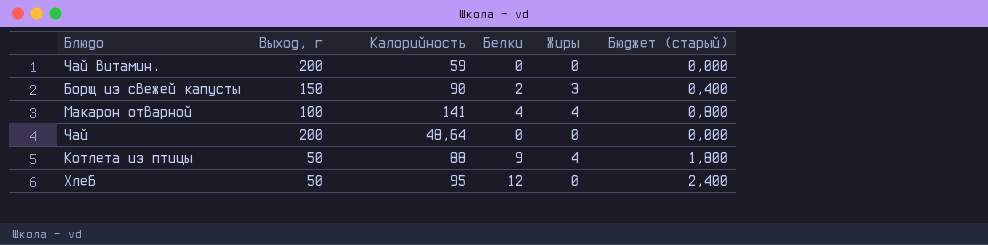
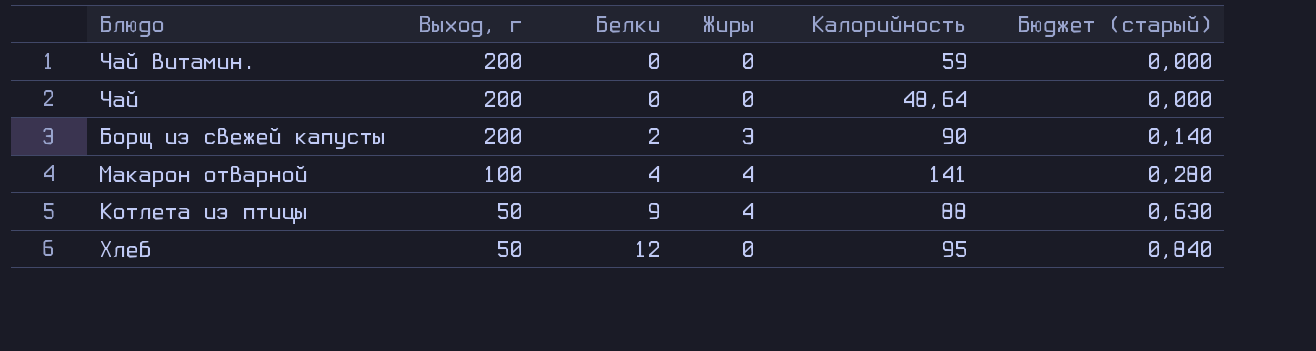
row order: none -> Выход, г descending
column Калорийность | position: 3 -> 5
column Бюджет (старый) | formula: [Белки] * 0,2 -> [Белки] * 0,07
Борщ из свежей капусты | Выход, г: 150 -> 200

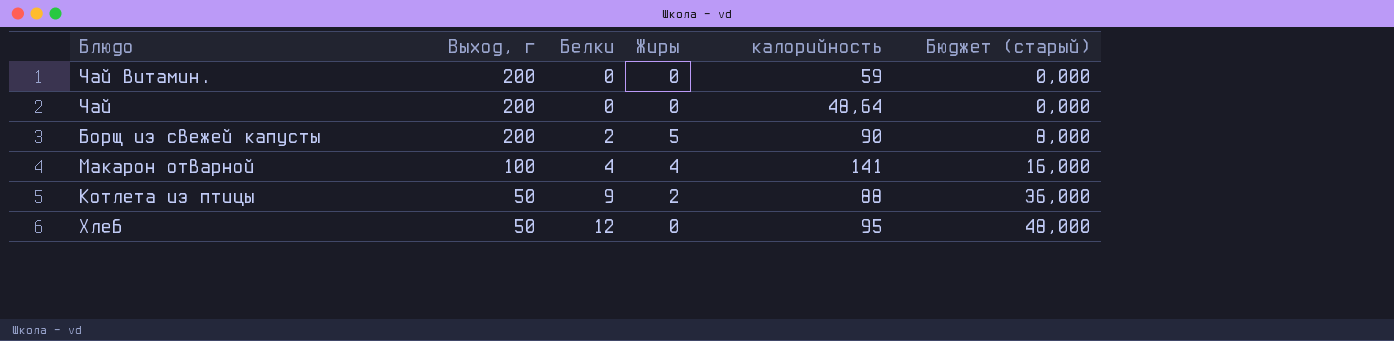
column name: Калорийность -> калорийность
column Бюджет (старый) | formula: [Белки] * 0,07 -> [Белки] * 4
Борщ из свежей капусты | Жиры: 3 -> 5
Котлета из птицы | Жиры: 4 -> 2

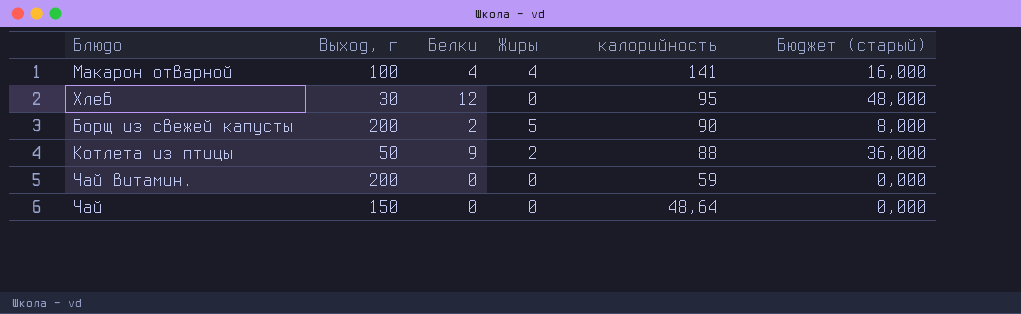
row order: Выход, г descending -> калорийность descending
Хлеб | Выход, г: 50 -> 30
Чай | Выход, г: 200 -> 150

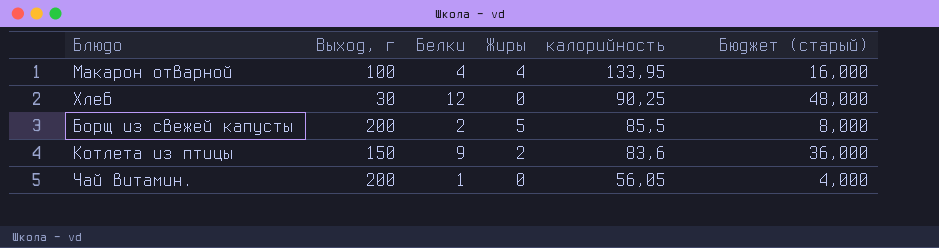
row Чай: 150 | 0 | 0 | 48,64 | 0,000 -> none
Макарон отварной | калорийность: 141 -> 133,95
Хлеб | калорийность: 95 -> 90,25
Борщ из свежей капусты | калорийность: 90 -> 85,5
Котлета из птицы | Выход, г: 50 -> 150
Котлета из птицы | калорийность: 88 -> 83,6
Чай витамин. | Белки: 0 -> 1
Чай витамин. | калорийность: 59 -> 56,05
Чай витамин. | Бюджет (старый): 0,000 -> 4,000

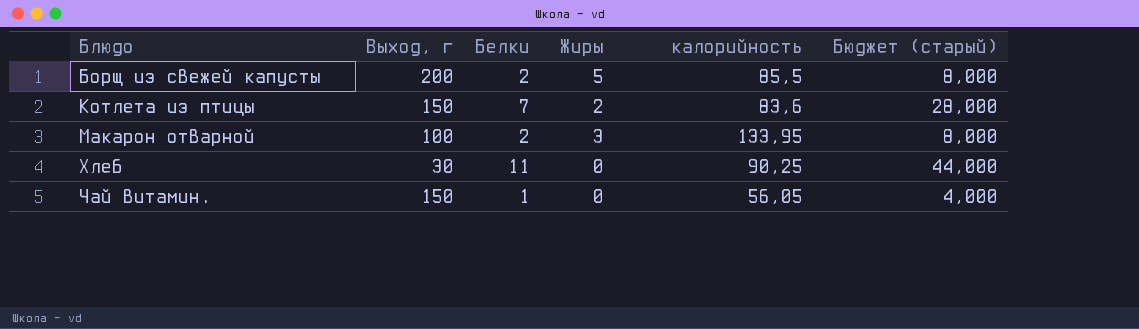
row order: калорийность descending -> Блюдо ascending
Котлета из птицы | Белки: 9 -> 7
Котлета из птицы | Бюджет (старый): 36,000 -> 28,000
Макарон отварной | Белки: 4 -> 2
Макарон отварной | Жиры: 4 -> 3
Макарон отварной | Бюджет (старый): 16,000 -> 8,000
Хлеб | Белки: 12 -> 11
Хлеб | Бюджет (старый): 48,000 -> 44,000
Чай витамин. | Выход, г: 200 -> 150

